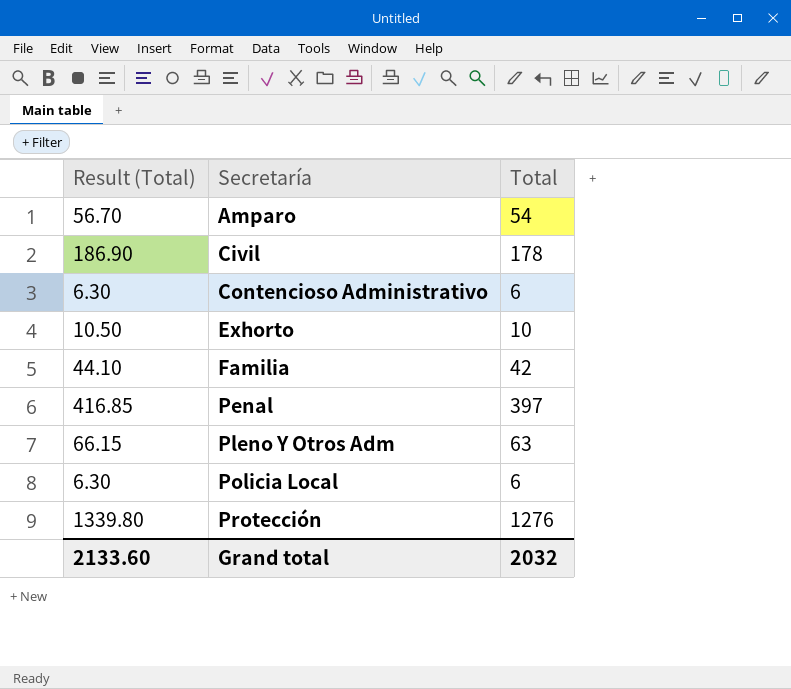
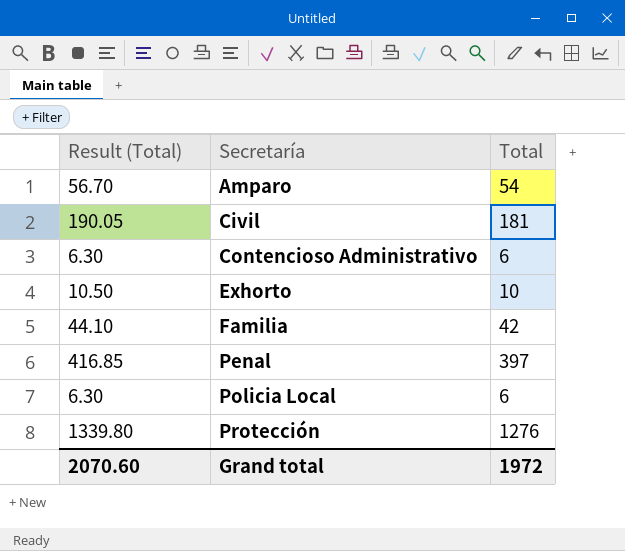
row Pleno Y Otros Adm: 66.15 | 63 -> none
Civil | Result (Total): 186.90 -> 190.05
Civil | Total: 178 -> 181
Grand total | Result (Total): 2133.60 -> 2070.60
Grand total | Total: 2032 -> 1972

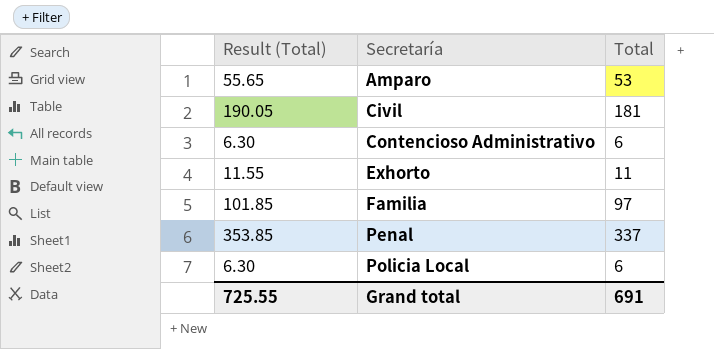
row Protección: 1339.80 | 1276 -> none
Amparo | Result (Total): 56.70 -> 55.65
Amparo | Total: 54 -> 53
Exhorto | Result (Total): 10.50 -> 11.55
Exhorto | Total: 10 -> 11
Familia | Result (Total): 44.10 -> 101.85
Familia | Total: 42 -> 97
Penal | Result (Total): 416.85 -> 353.85
Penal | Total: 397 -> 337
Grand total | Result (Total): 2070.60 -> 725.55
Grand total | Total: 1972 -> 691

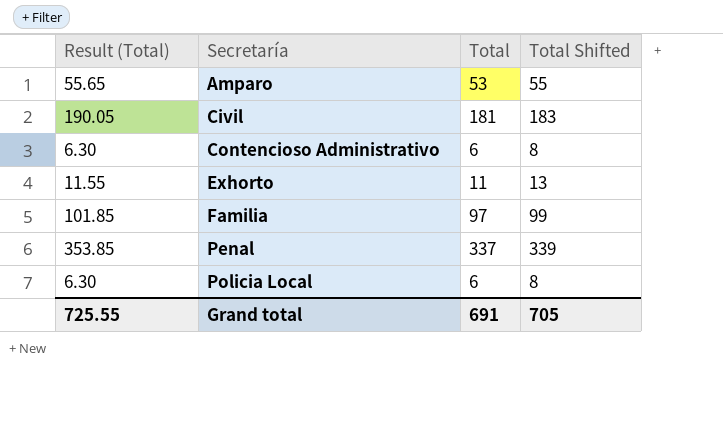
column Total Shifted | formula: none -> [Total] + 2

